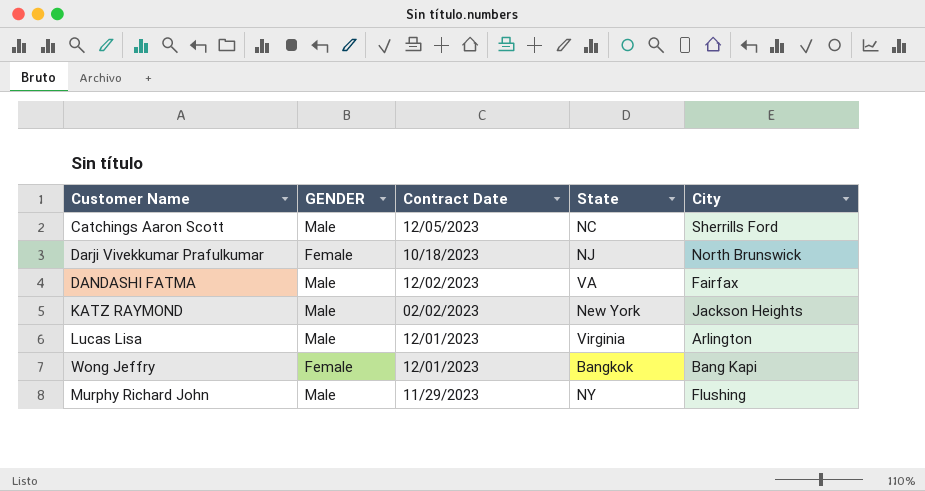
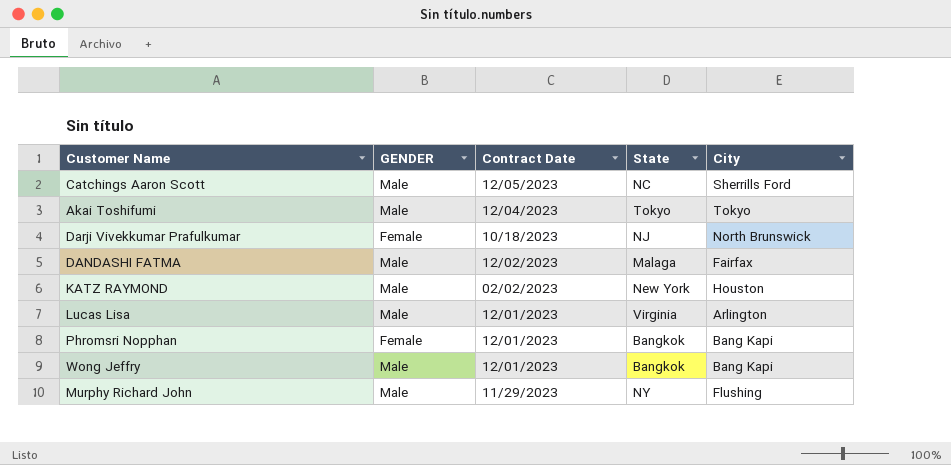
row Akai Toshifumi: none -> Male | 12/04/2023 | Tokyo | Tokyo
DANDASHI FATMA | State: VA -> Malaga
KATZ RAYMOND | City: Jackson Heights -> Houston
row Phromsri Nopphan: none -> Female | 12/01/2023 | Bangkok | Bang Kapi
Wong Jeffry | GENDER: Female -> Male

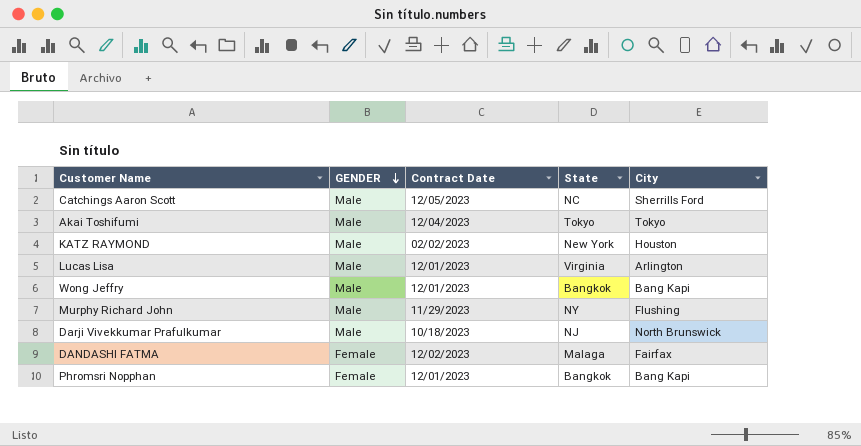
row order: none -> GENDER descending
Darji Vivekkumar Prafulkumar | GENDER: Female -> Male
DANDASHI FATMA | GENDER: Male -> Female

